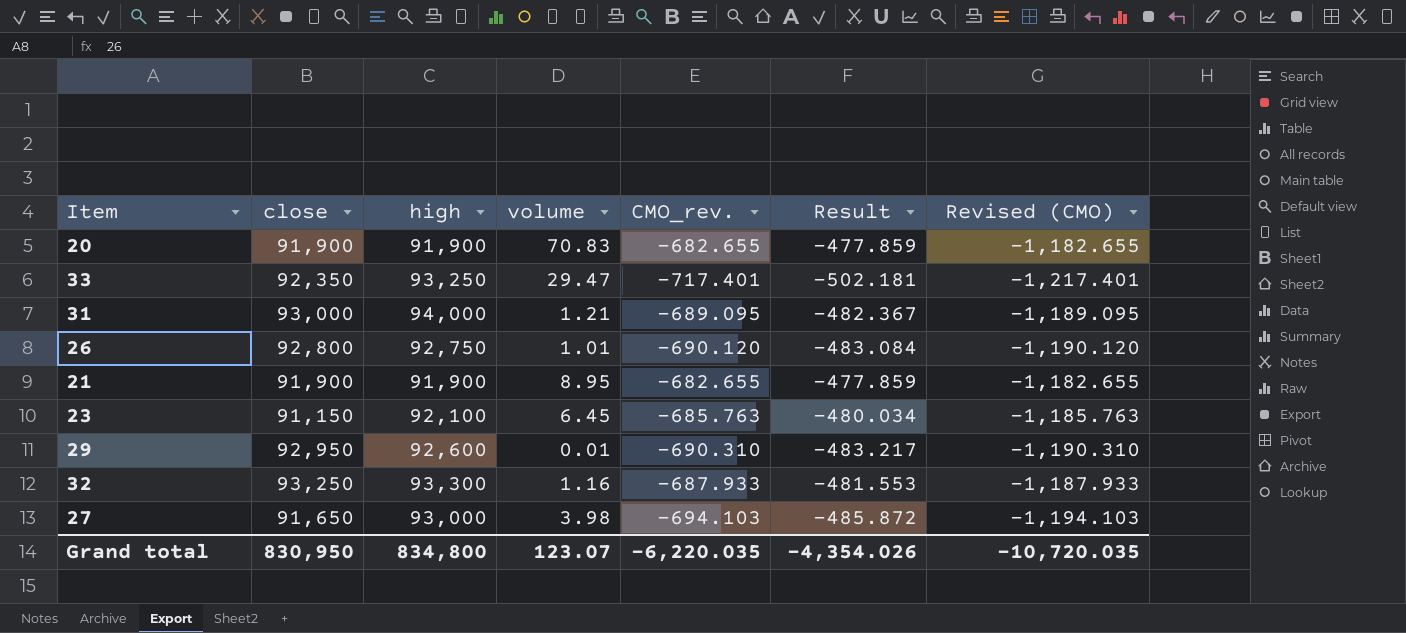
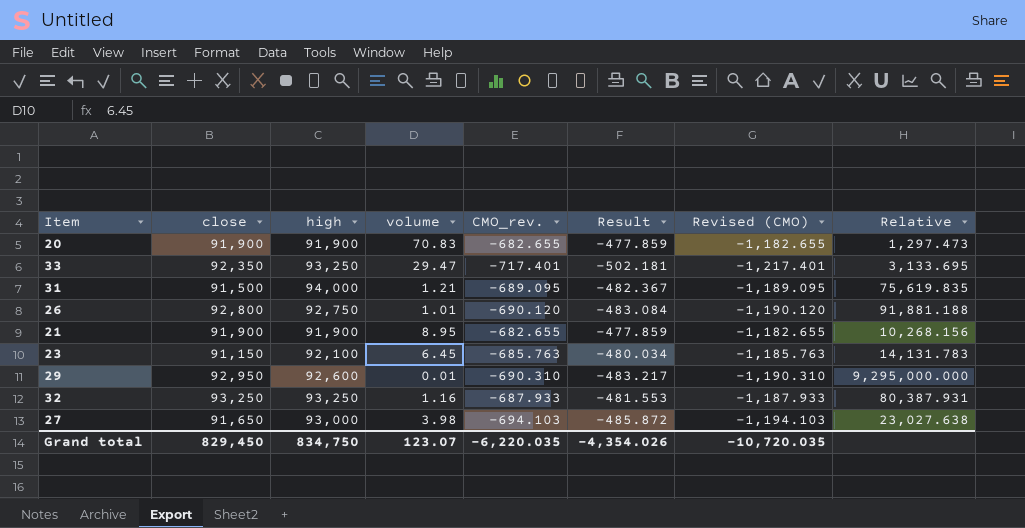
column Relative | formula: none -> [close] / [volume]
31 | close: 93,000 -> 91,500
32 | high: 93,300 -> 93,250
Grand total | close: 830,950 -> 829,450
Grand total | high: 834,800 -> 834,750

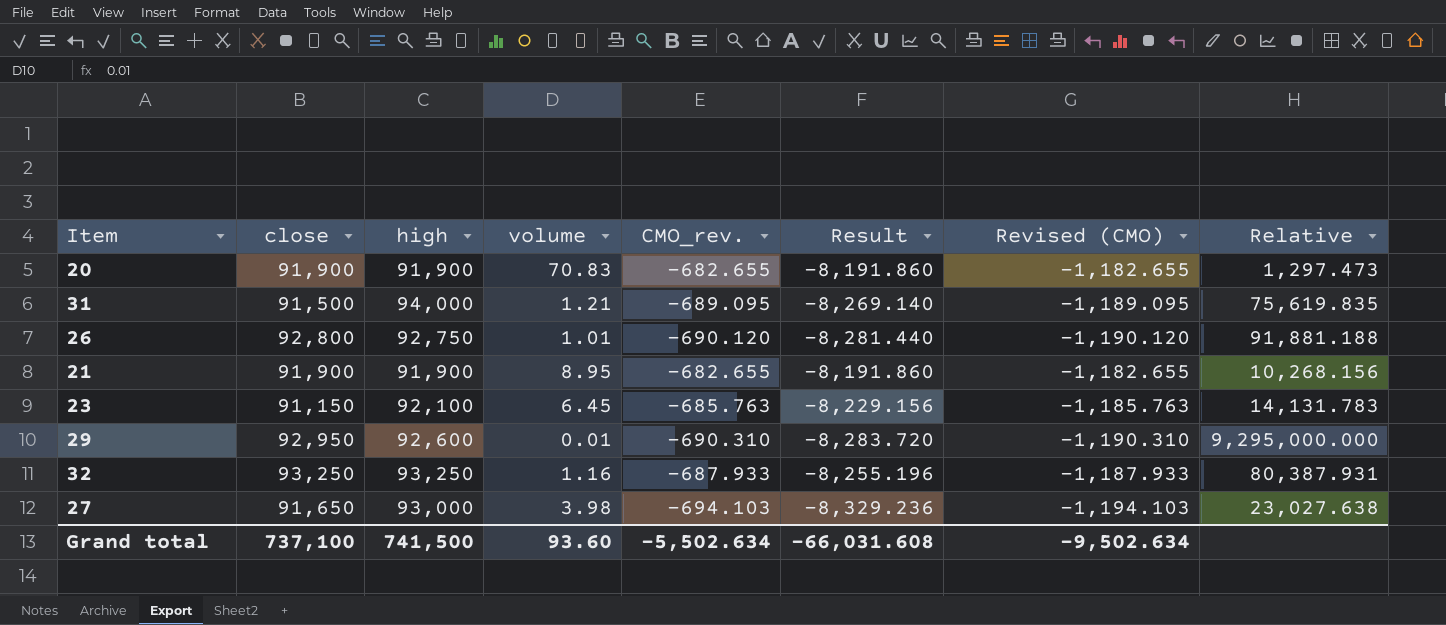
column Result | formula: [CMO_rev.] * 0.7 -> [CMO_rev.] * 12
row 33: 92,350 | 93,250 | 29.47 | -717.401 | -502.181 | -1,217.401 | 3,133.695 -> none
Grand total | close: 829,450 -> 737,100
Grand total | high: 834,750 -> 741,500
Grand total | volume: 123.07 -> 93.60
Grand total | CMO_rev.: -6,220.035 -> -5,502.634
Grand total | Result: -4,354.026 -> -66,031.608
Grand total | Revised (CMO): -10,720.035 -> -9,502.634

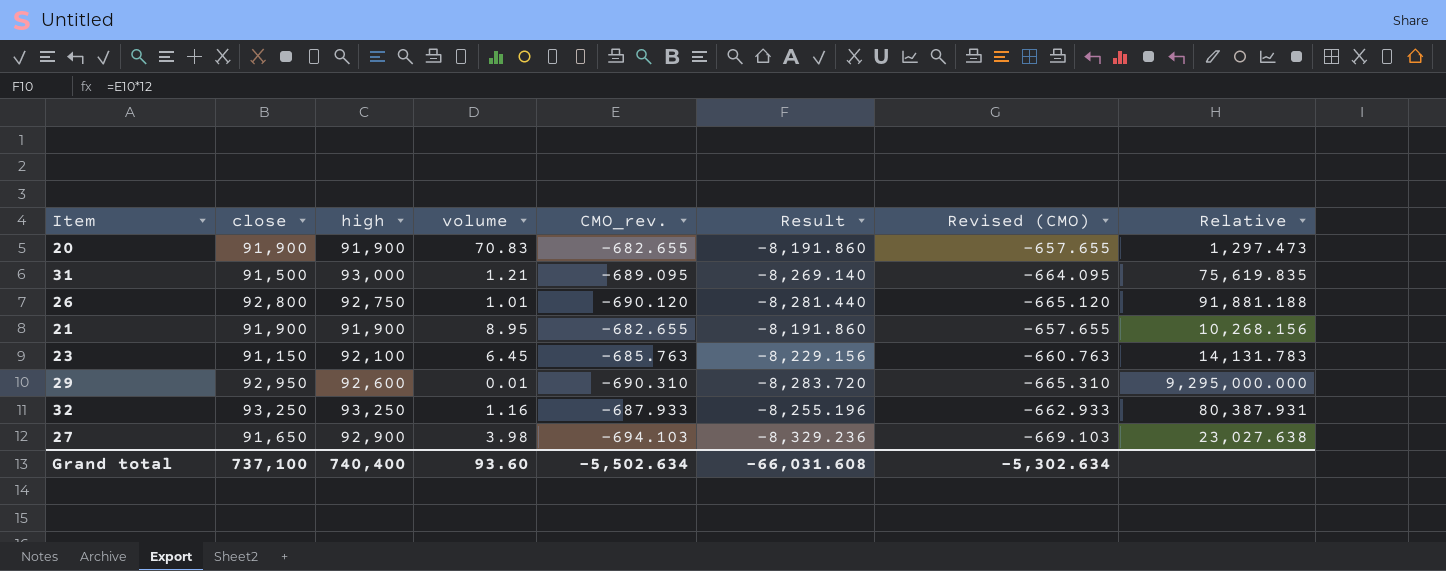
column Revised (CMO) | formula: [CMO_rev.] - 500 -> [CMO_rev.] + 25
31 | high: 94,000 -> 93,000
27 | high: 93,000 -> 92,900
Grand total | high: 741,500 -> 740,400
Grand total | Revised (CMO): -9,502.634 -> -5,302.634

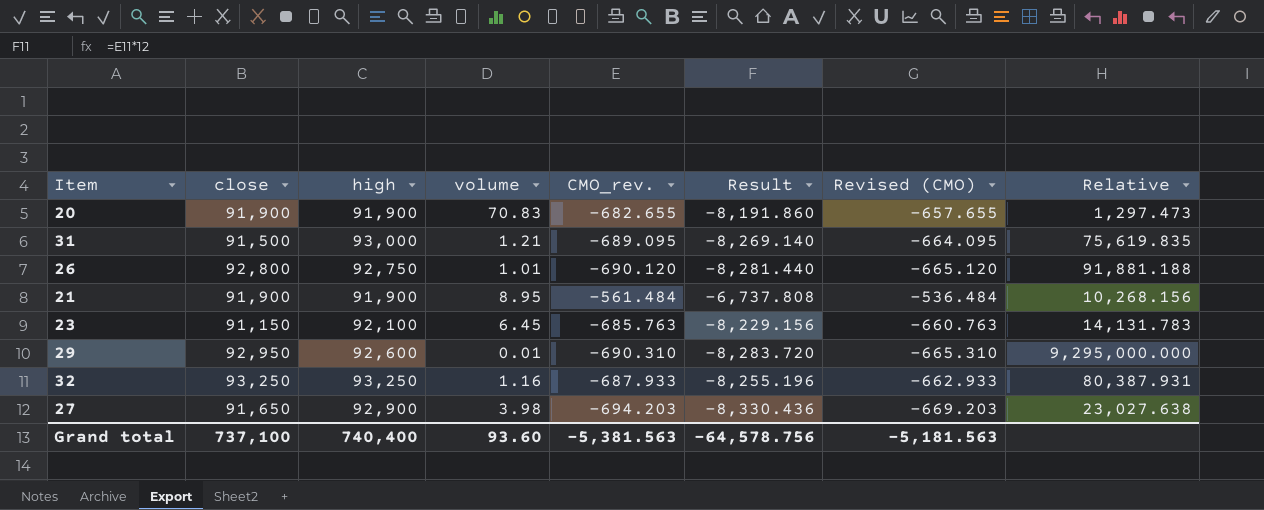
21 | CMO_rev.: -682.655 -> -561.484
21 | Result: -8,191.860 -> -6,737.808
21 | Revised (CMO): -657.655 -> -536.484
27 | CMO_rev.: -694.103 -> -694.203
27 | Result: -8,329.236 -> -8,330.436
27 | Revised (CMO): -669.103 -> -669.203
Grand total | CMO_rev.: -5,502.634 -> -5,381.563
Grand total | Result: -66,031.608 -> -64,578.756
Grand total | Revised (CMO): -5,302.634 -> -5,181.563

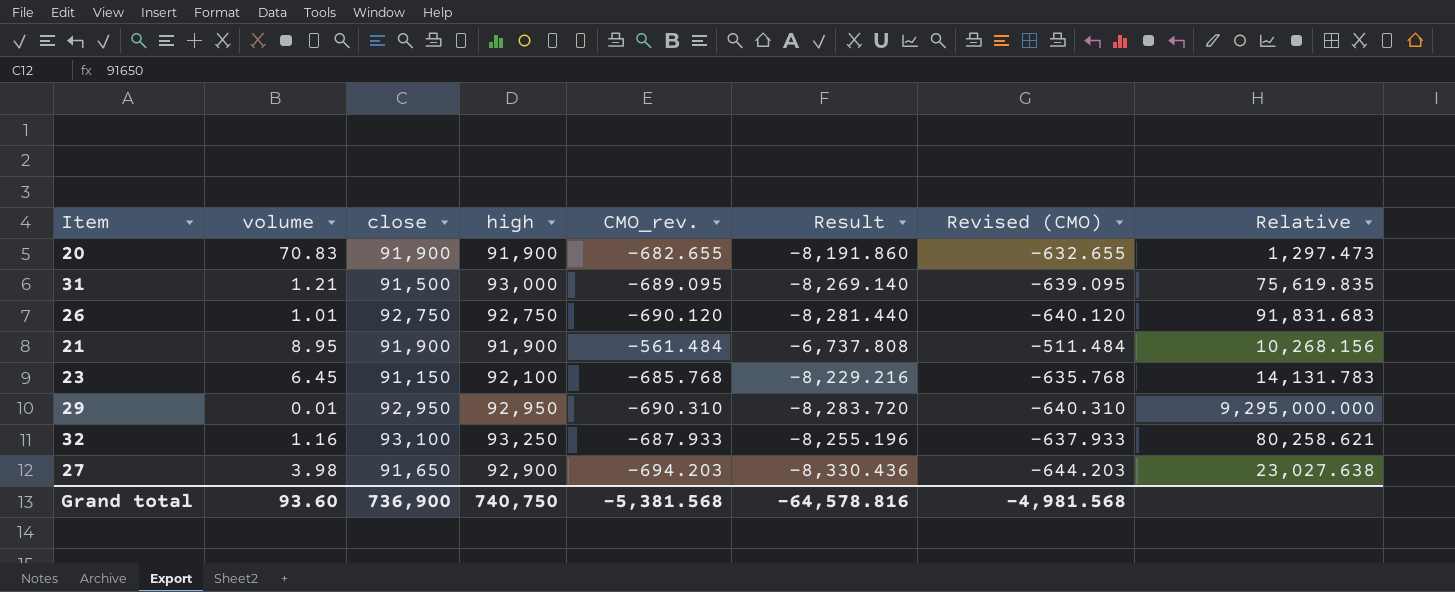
column volume | position: 4 -> 2
column Revised (CMO) | formula: [CMO_rev.] + 25 -> [CMO_rev.] + 50
26 | close: 92,800 -> 92,750
26 | Relative: 91,881.188 -> 91,831.683
23 | CMO_rev.: -685.763 -> -685.768
23 | Result: -8,229.156 -> -8,229.216
29 | high: 92,600 -> 92,950
32 | close: 93,250 -> 93,100
32 | Relative: 80,387.931 -> 80,258.621
Grand total | close: 737,100 -> 736,900
Grand total | high: 740,400 -> 740,750
Grand total | CMO_rev.: -5,381.563 -> -5,381.568
Grand total | Result: -64,578.756 -> -64,578.816
Grand total | Revised (CMO): -5,181.563 -> -4,981.568

